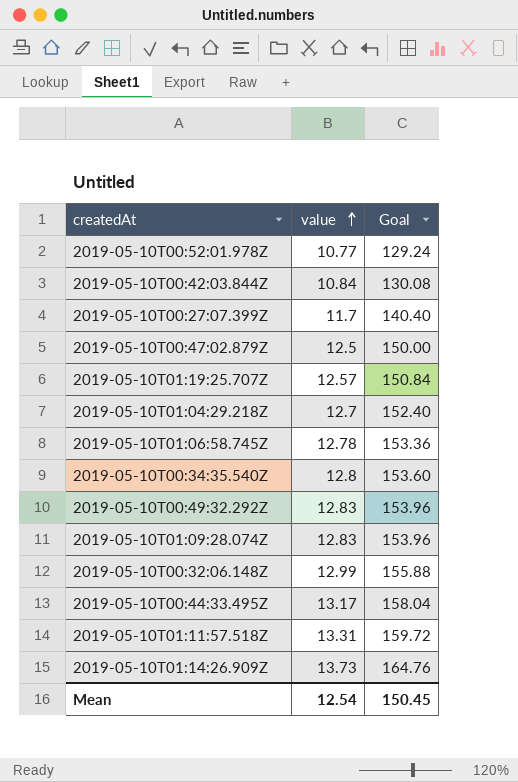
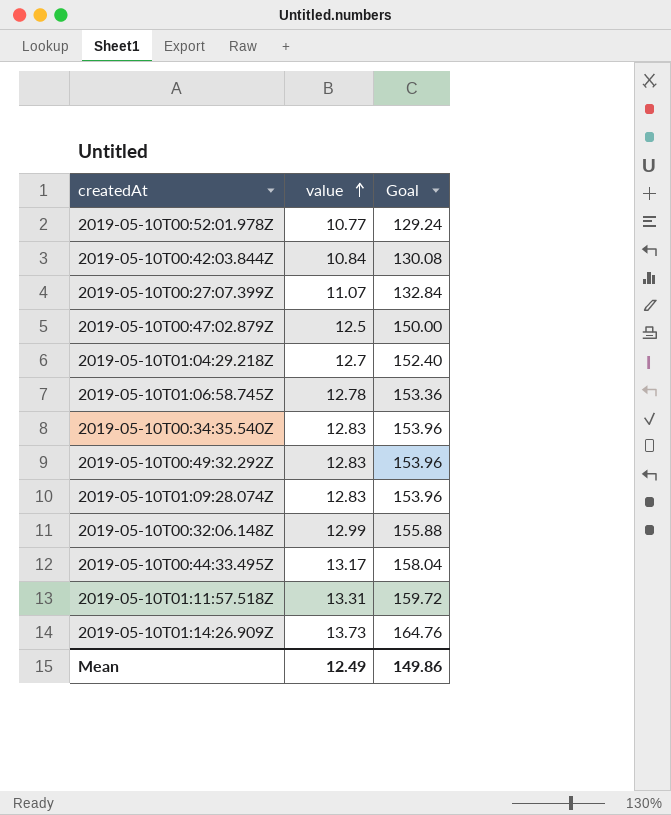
row 2019-05-10T01:19:25.707Z: 12.57 | 150.84 -> none
2019-05-10T00:27:07.399Z | value: 11.7 -> 11.07
2019-05-10T00:27:07.399Z | Goal: 140.40 -> 132.84
2019-05-10T00:34:35.540Z | value: 12.8 -> 12.83
2019-05-10T00:34:35.540Z | Goal: 153.60 -> 153.96
Mean | value: 12.54 -> 12.49
Mean | Goal: 150.45 -> 149.86

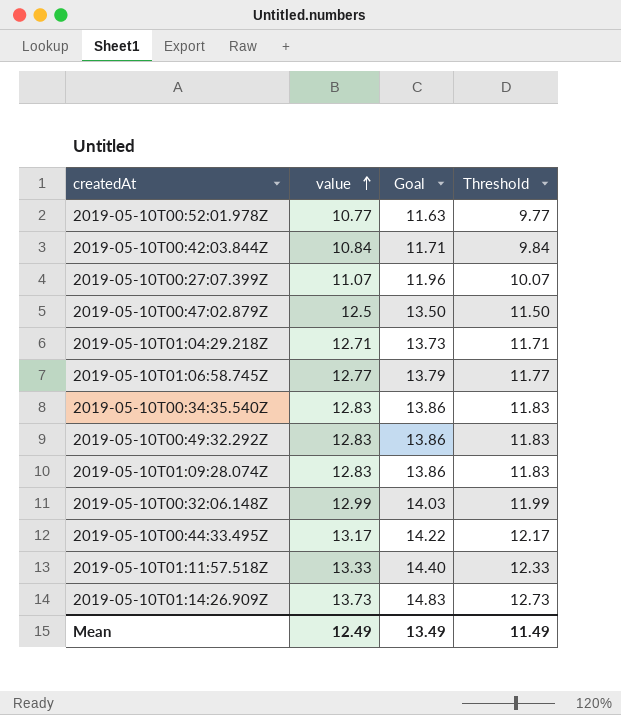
column Goal | formula: [value] * 12 -> [value] * 1.08
column Threshold | formula: none -> [value] - 1
2019-05-10T01:04:29.218Z | value: 12.7 -> 12.71
2019-05-10T01:06:58.745Z | value: 12.78 -> 12.77
2019-05-10T01:11:57.518Z | value: 13.31 -> 13.33
Mean | Goal: 149.86 -> 13.49

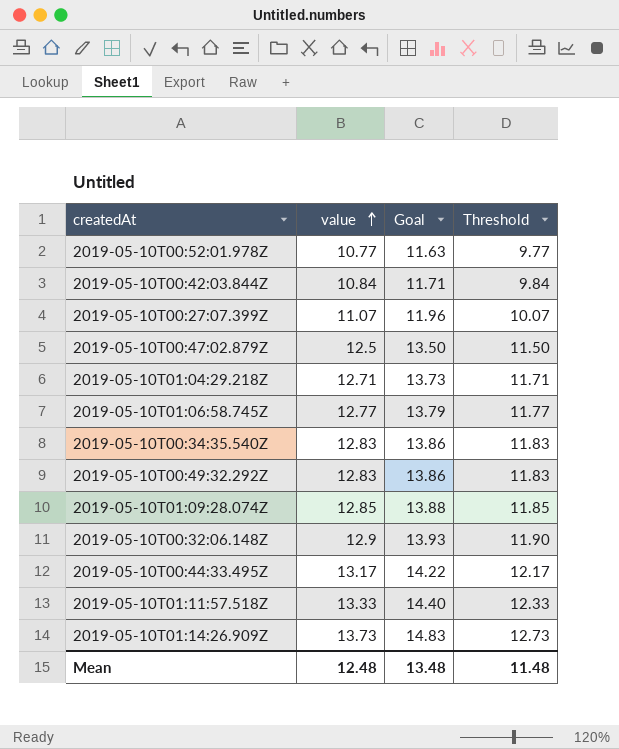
2019-05-10T01:09:28.074Z | value: 12.83 -> 12.85
2019-05-10T01:09:28.074Z | Goal: 13.86 -> 13.88
2019-05-10T01:09:28.074Z | Threshold: 11.83 -> 11.85
2019-05-10T00:32:06.148Z | value: 12.99 -> 12.9
2019-05-10T00:32:06.148Z | Goal: 14.03 -> 13.93
2019-05-10T00:32:06.148Z | Threshold: 11.99 -> 11.90
Mean | value: 12.49 -> 12.48
Mean | Goal: 13.49 -> 13.48
Mean | Threshold: 11.49 -> 11.48

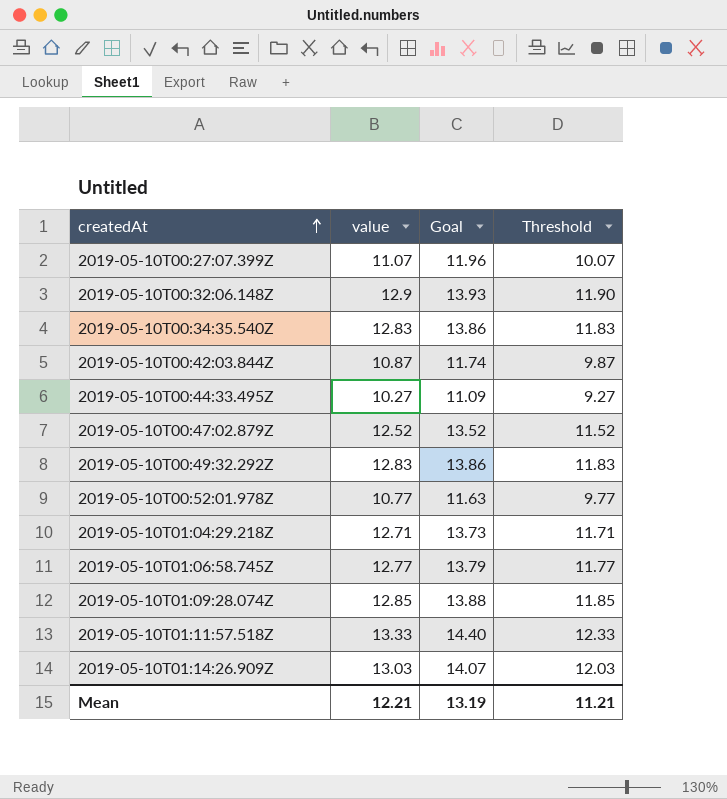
row order: value ascending -> createdAt ascending
2019-05-10T00:42:03.844Z | value: 10.84 -> 10.87
2019-05-10T00:42:03.844Z | Goal: 11.71 -> 11.74
2019-05-10T00:42:03.844Z | Threshold: 9.84 -> 9.87
2019-05-10T00:44:33.495Z | value: 13.17 -> 10.27
2019-05-10T00:44:33.495Z | Goal: 14.22 -> 11.09
2019-05-10T00:44:33.495Z | Threshold: 12.17 -> 9.27
2019-05-10T00:47:02.879Z | value: 12.5 -> 12.52
2019-05-10T00:47:02.879Z | Goal: 13.50 -> 13.52
2019-05-10T00:47:02.879Z | Threshold: 11.50 -> 11.52
2019-05-10T01:14:26.909Z | value: 13.73 -> 13.03
2019-05-10T01:14:26.909Z | Goal: 14.83 -> 14.07
2019-05-10T01:14:26.909Z | Threshold: 12.73 -> 12.03
Mean | value: 12.48 -> 12.21
Mean | Goal: 13.48 -> 13.19
Mean | Threshold: 11.48 -> 11.21

